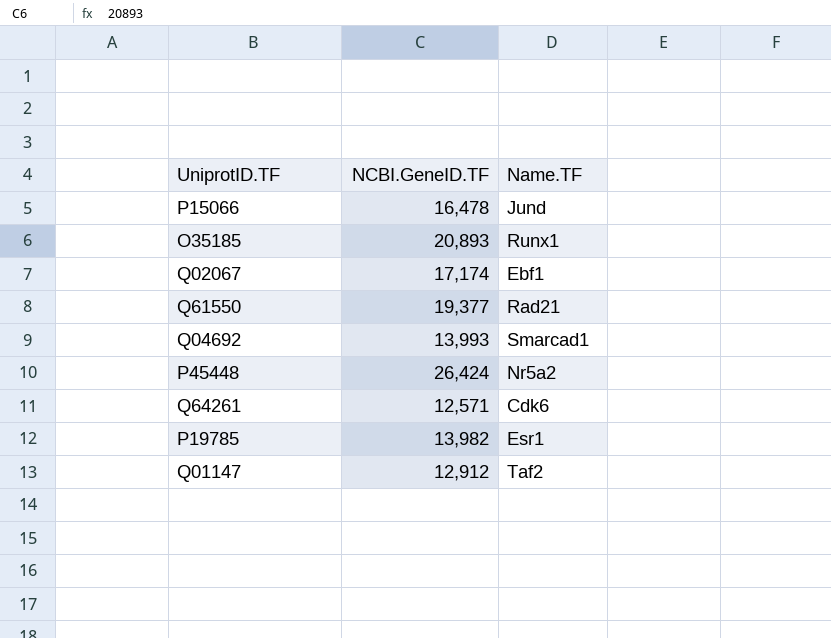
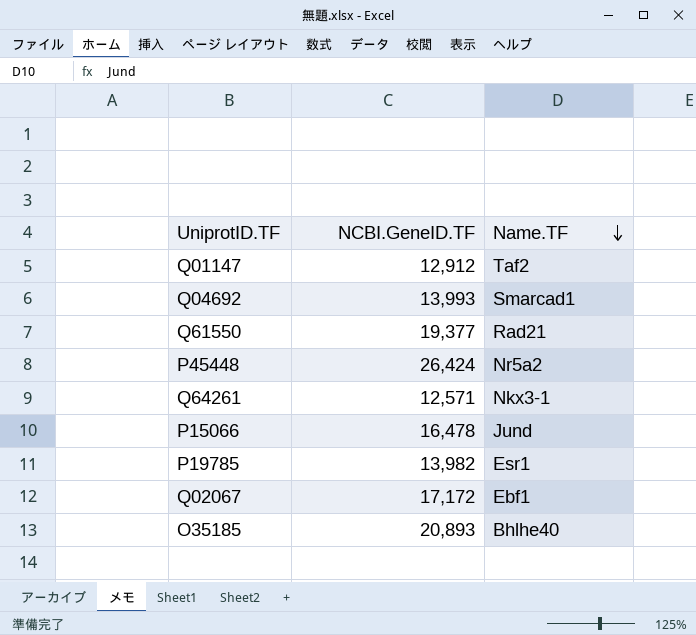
row order: none -> Name.TF descending
Q64261 | Name.TF: Cdk6 -> Nkx3-1
Q02067 | NCBI.GeneID.TF: 17,174 -> 17,172
O35185 | Name.TF: Runx1 -> Bhlhe40

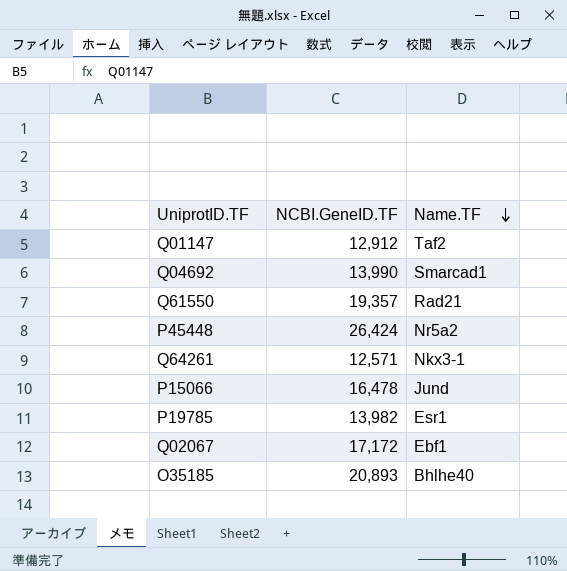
Q04692 | NCBI.GeneID.TF: 13,993 -> 13,990
Q61550 | NCBI.GeneID.TF: 19,377 -> 19,357

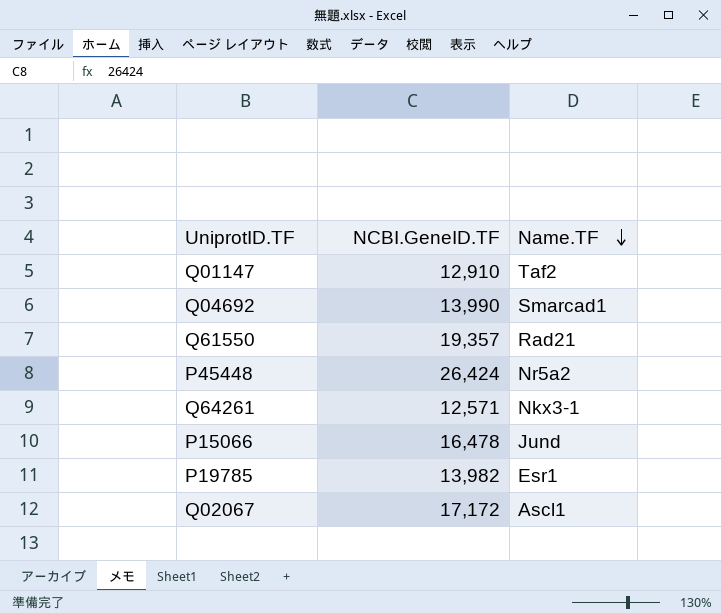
row O35185: 20,893 | Bhlhe40 -> none
Q01147 | NCBI.GeneID.TF: 12,912 -> 12,910
Q02067 | Name.TF: Ebf1 -> Ascl1

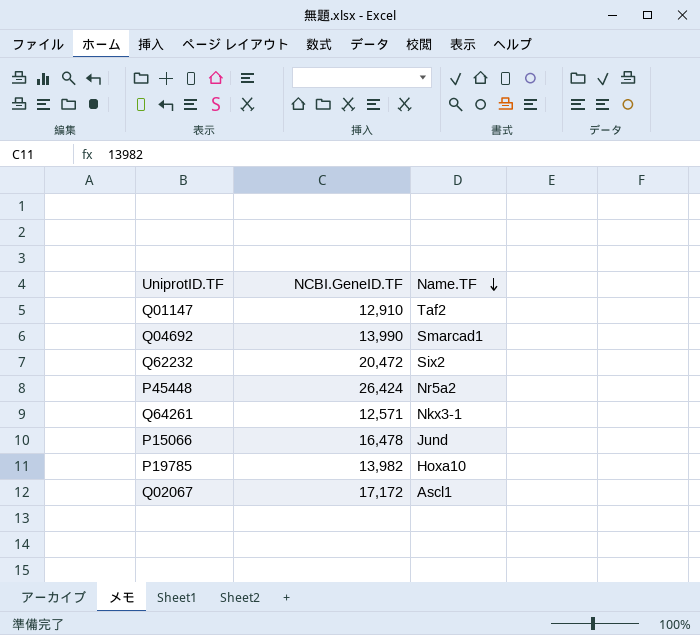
row Q61550: 19,357 | Rad21 -> none
row Q62232: none -> 20,472 | Six2
P19785 | Name.TF: Esr1 -> Hoxa10

